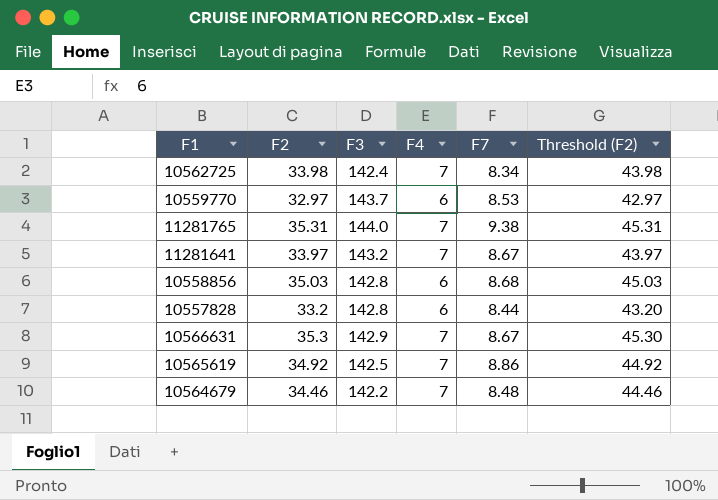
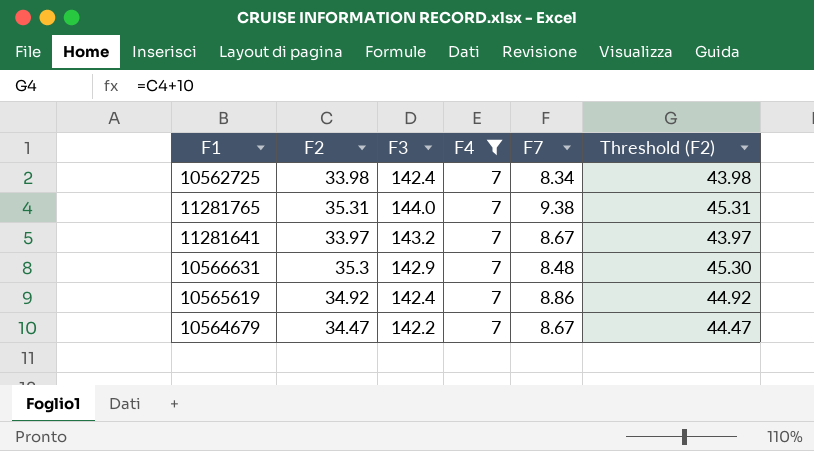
filter: none -> F4 = 7
10566631 | F7: 8.67 -> 8.48
10565619 | F3: 142.5 -> 142.4
10564679 | F2: 34.46 -> 34.47
10564679 | F7: 8.48 -> 8.67
10564679 | Threshold (F2): 44.46 -> 44.47

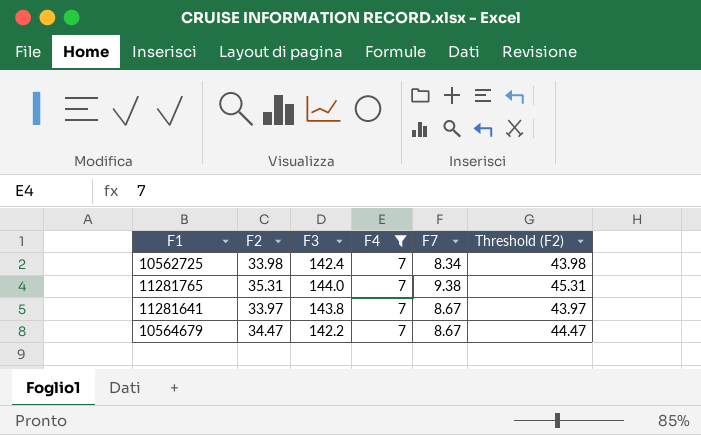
row 10566631: 35.3 | 142.9 | 7 | 8.48 | 45.30 -> none
row 10565619: 34.92 | 142.4 | 7 | 8.86 | 44.92 -> none
11281641 | F3: 143.2 -> 143.8

